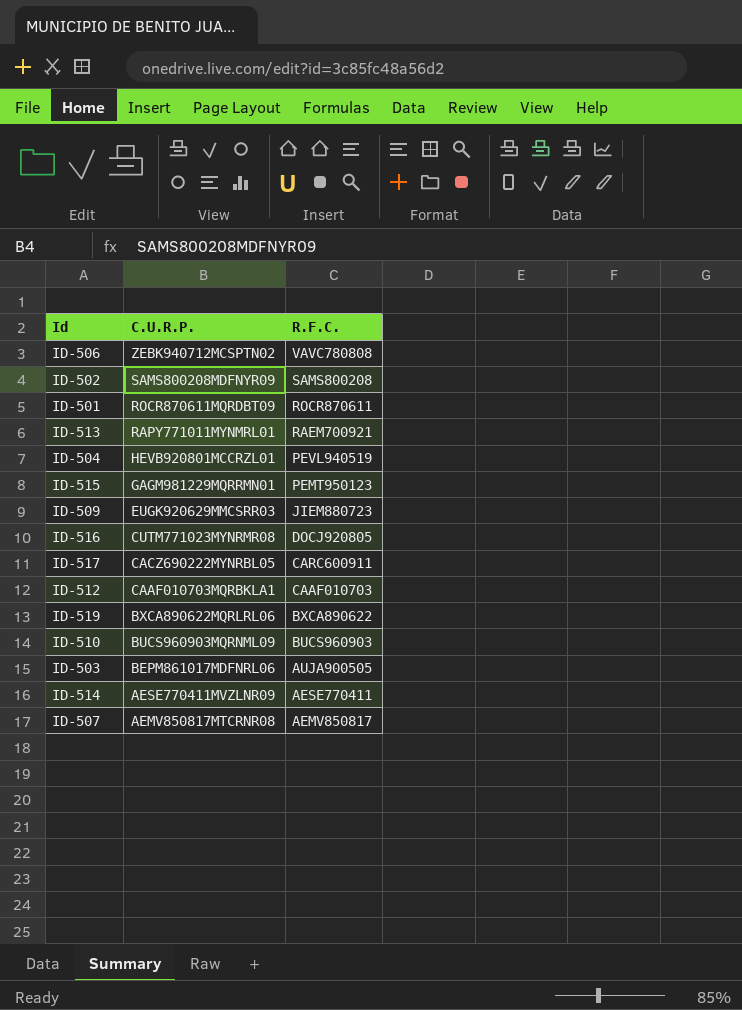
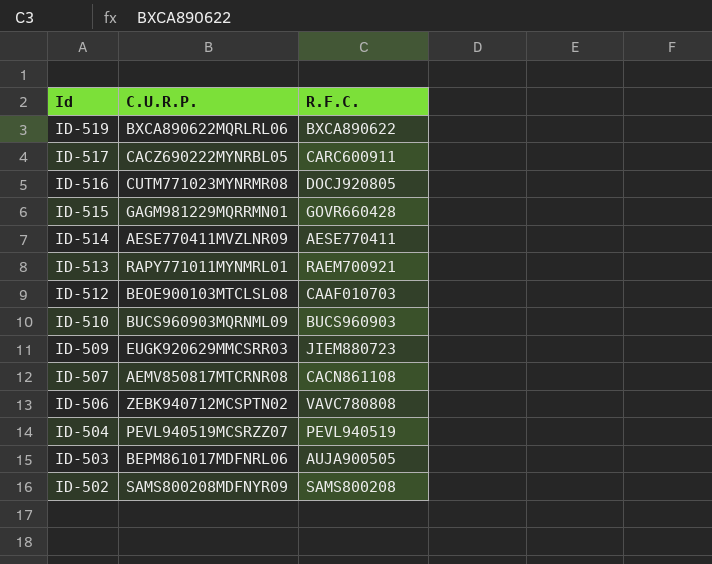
row order: C.U.R.P. descending -> Id descending
row ID-501: ROCR870611MQRDBT09 | ROCR870611 -> none
ID-515 | R.F.C.: PEMT950123 -> GOVR660428
ID-512 | C.U.R.P.: CAAF010703MQRBKLA1 -> BEOE900103MTCLSL08
ID-507 | R.F.C.: AEMV850817 -> CACN861108
ID-504 | C.U.R.P.: HEVB920801MCCRZL01 -> PEVL940519MCSRZZ07

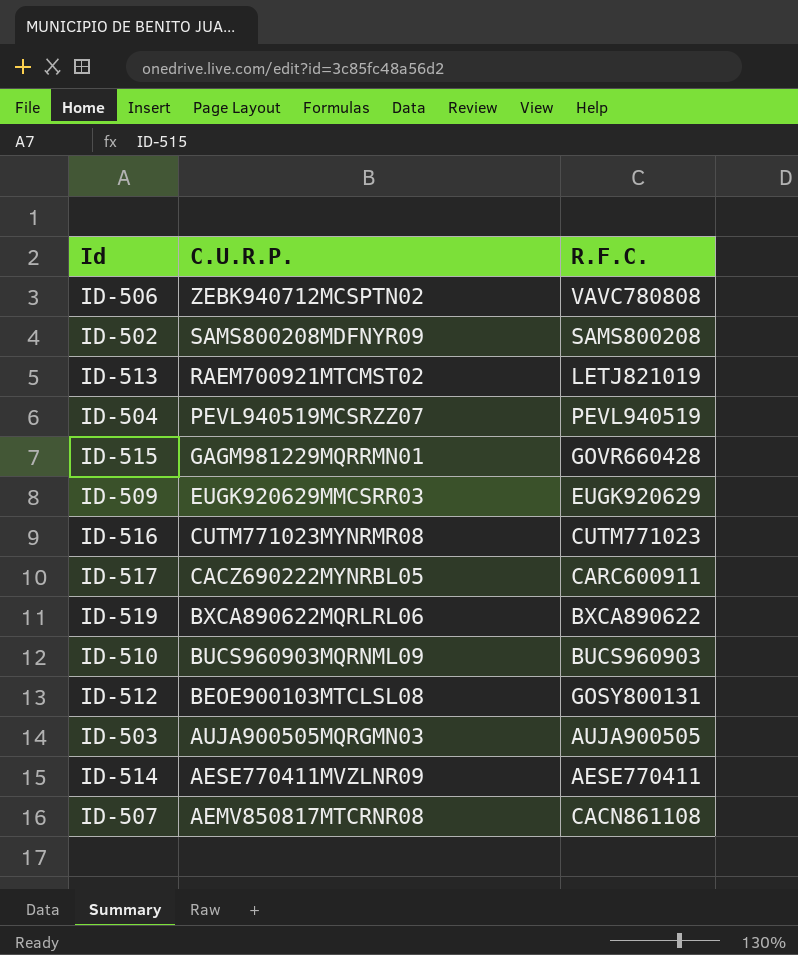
row order: Id descending -> C.U.R.P. descending
ID-513 | C.U.R.P.: RAPY771011MYNMRL01 -> RAEM700921MTCMST02
ID-513 | R.F.C.: RAEM700921 -> LETJ821019
ID-509 | R.F.C.: JIEM880723 -> EUGK920629
ID-516 | R.F.C.: DOCJ920805 -> CUTM771023
ID-512 | R.F.C.: CAAF010703 -> GOSY800131
ID-503 | C.U.R.P.: BEPM861017MDFNRL06 -> AUJA900505MQRGMN03

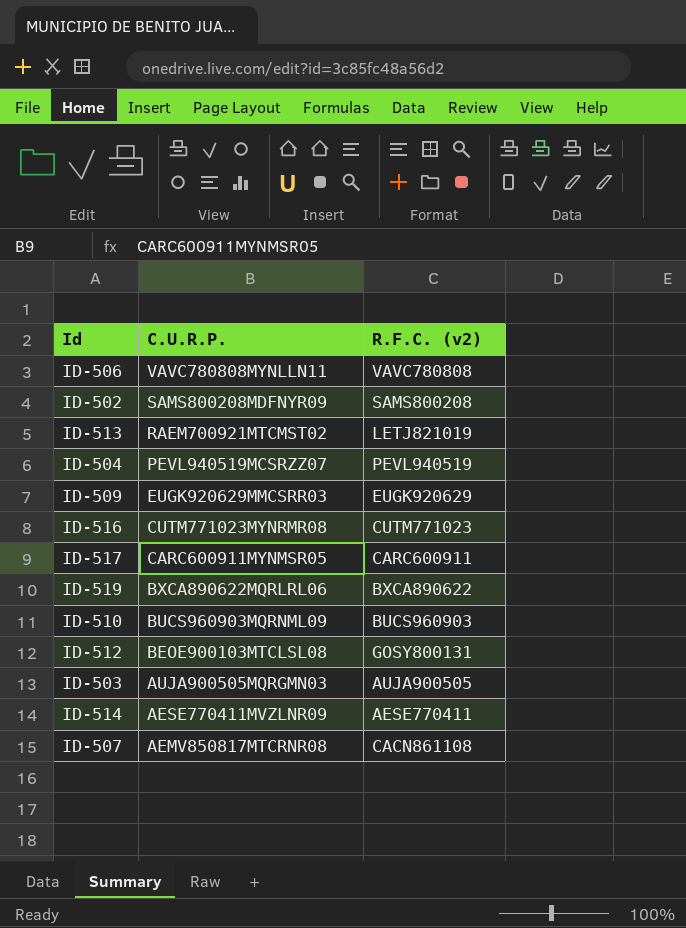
column name: R.F.C. -> R.F.C. (v2)
row ID-515: GAGM981229MQRRMN01 | GOVR660428 -> none
ID-506 | C.U.R.P.: ZEBK940712MCSPTN02 -> VAVC780808MYNLLN11
ID-517 | C.U.R.P.: CACZ690222MYNRBL05 -> CARC600911MYNMSR05

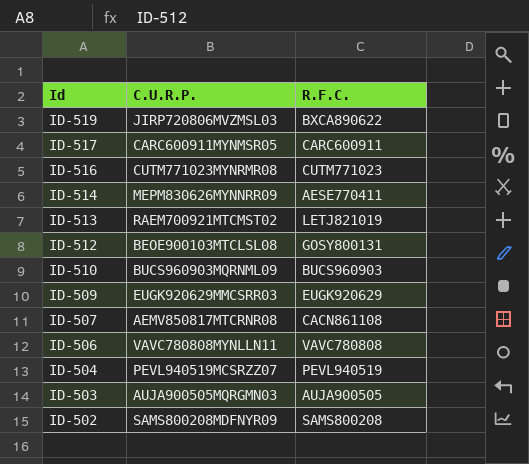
row order: C.U.R.P. descending -> Id descending
column name: R.F.C. (v2) -> R.F.C.
ID-519 | C.U.R.P.: BXCA890622MQRLRL06 -> JIRP720806MVZMSL03
ID-514 | C.U.R.P.: AESE770411MVZLNR09 -> MEPM830626MYNNRR09

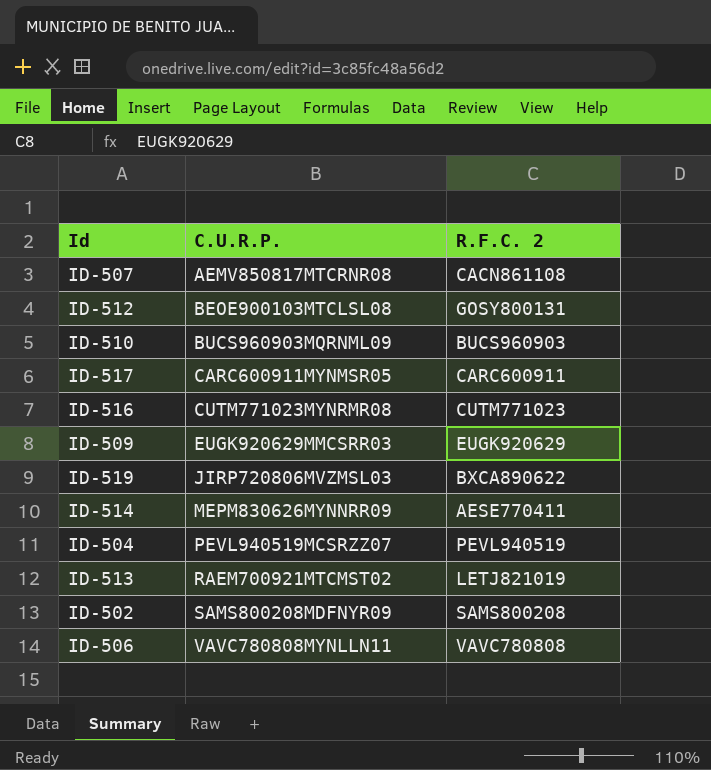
row order: Id descending -> C.U.R.P. ascending
column name: R.F.C. -> R.F.C. 2
row ID-503: AUJA900505MQRGMN03 | AUJA900505 -> none

